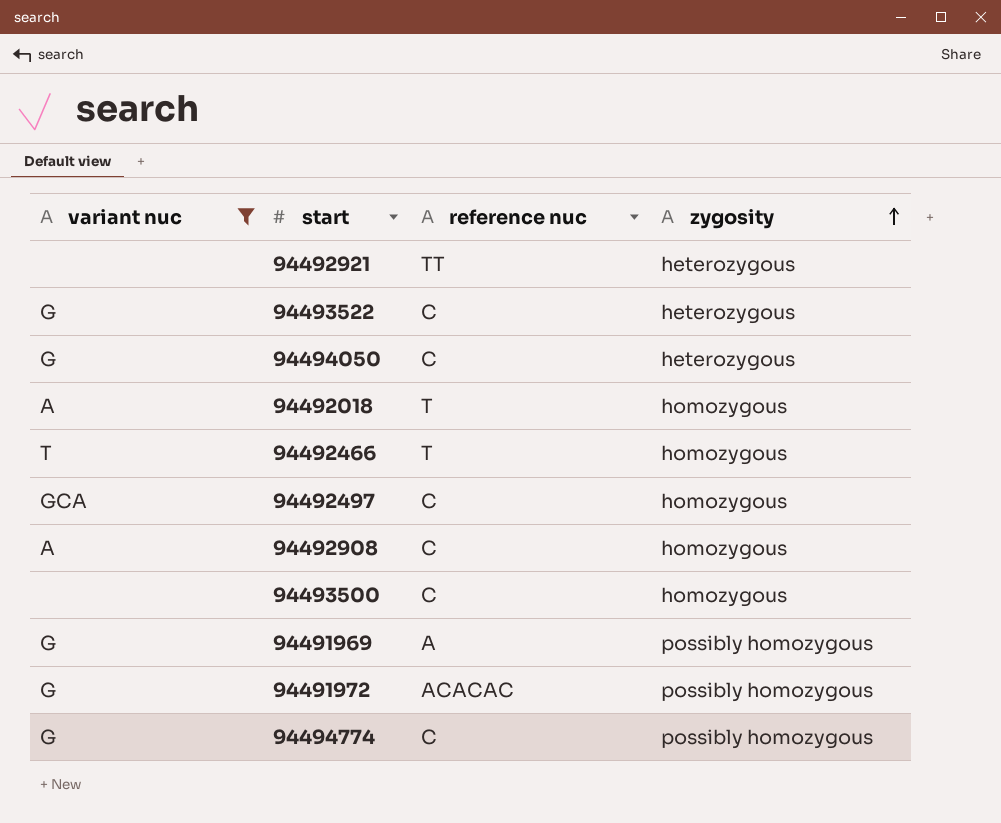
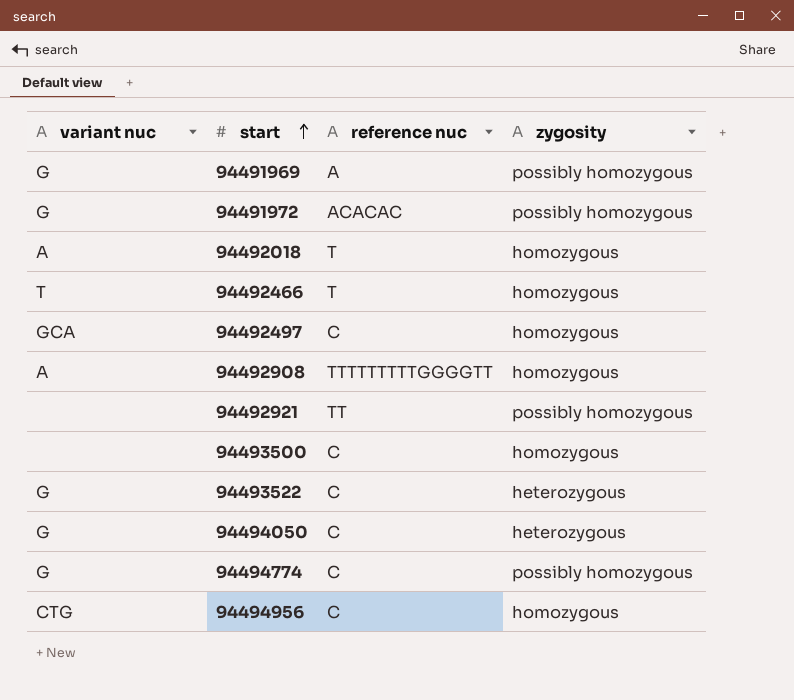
filter: variant nuc != CTG -> none
row order: zygosity ascending -> start ascending
94492908 | reference nuc: C -> TTTTTTTTTGGGGTT
94492921 | zygosity: heterozygous -> possibly homozygous

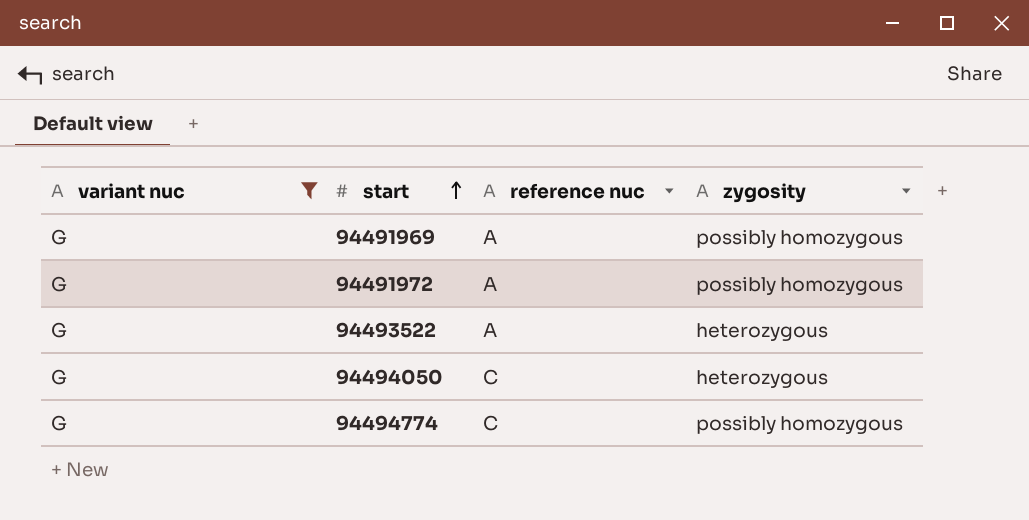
filter: none -> variant nuc = G
94491972 | reference nuc: ACACAC -> A
94493522 | reference nuc: C -> A

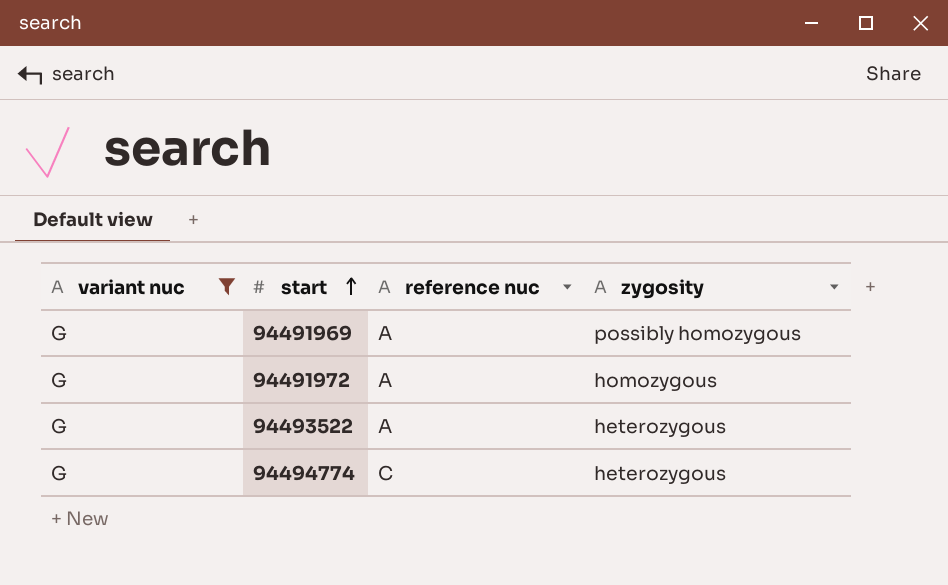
row 94494050: G | C | heterozygous -> none
94491972 | zygosity: possibly homozygous -> homozygous
94494774 | zygosity: possibly homozygous -> heterozygous

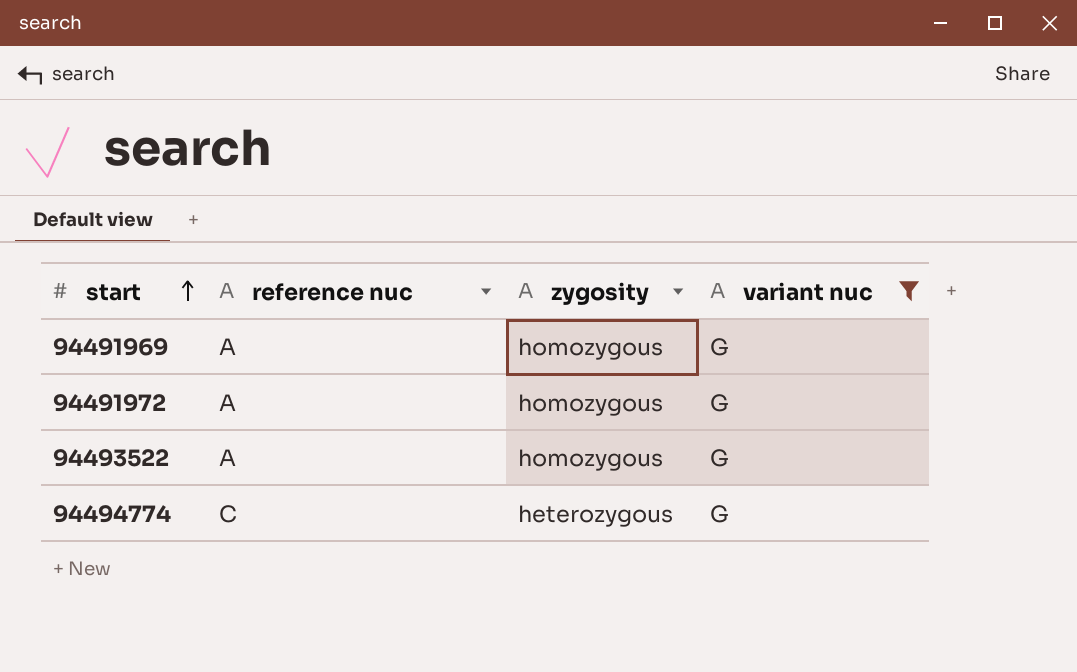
column variant nuc | position: 1 -> 4
94491969 | zygosity: possibly homozygous -> homozygous
94493522 | zygosity: heterozygous -> homozygous

